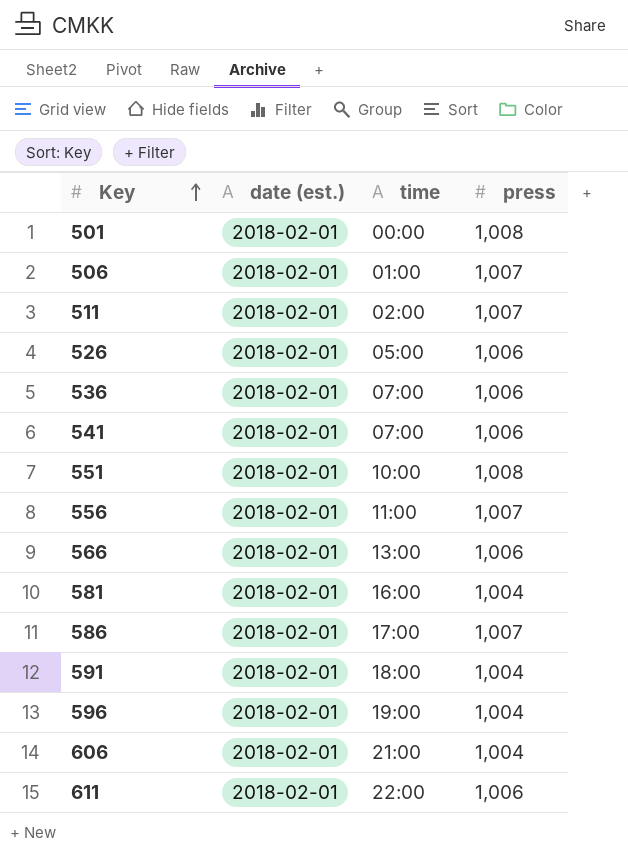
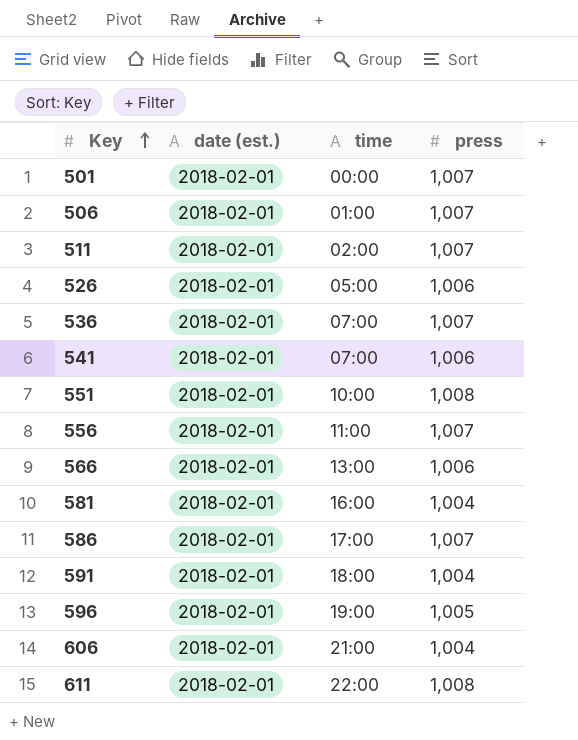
501 | press: 1,008 -> 1,007
536 | press: 1,006 -> 1,007
596 | press: 1,004 -> 1,005
611 | press: 1,006 -> 1,008

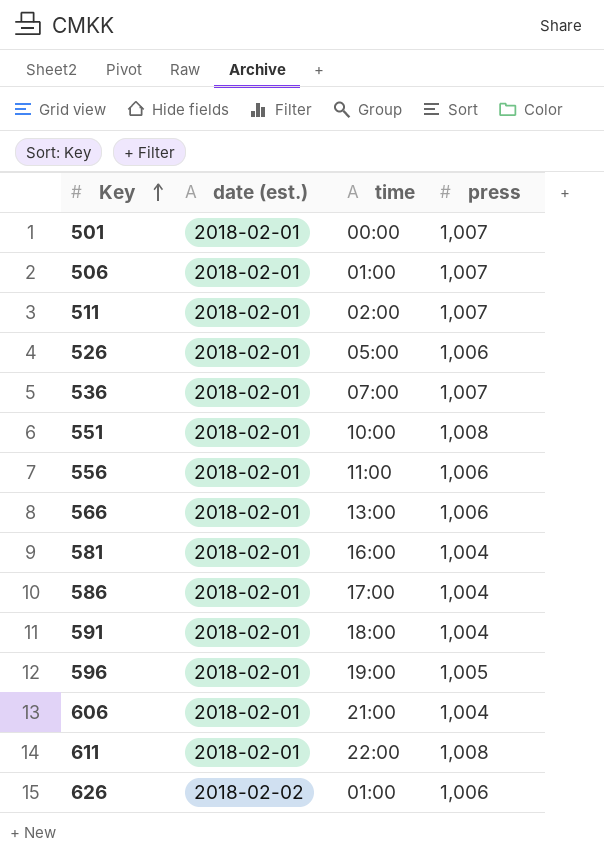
row 541: 2018-02-01 | 07:00 | 1,006 -> none
556 | press: 1,007 -> 1,006
586 | press: 1,007 -> 1,004
row 626: none -> 2018-02-02 | 01:00 | 1,006

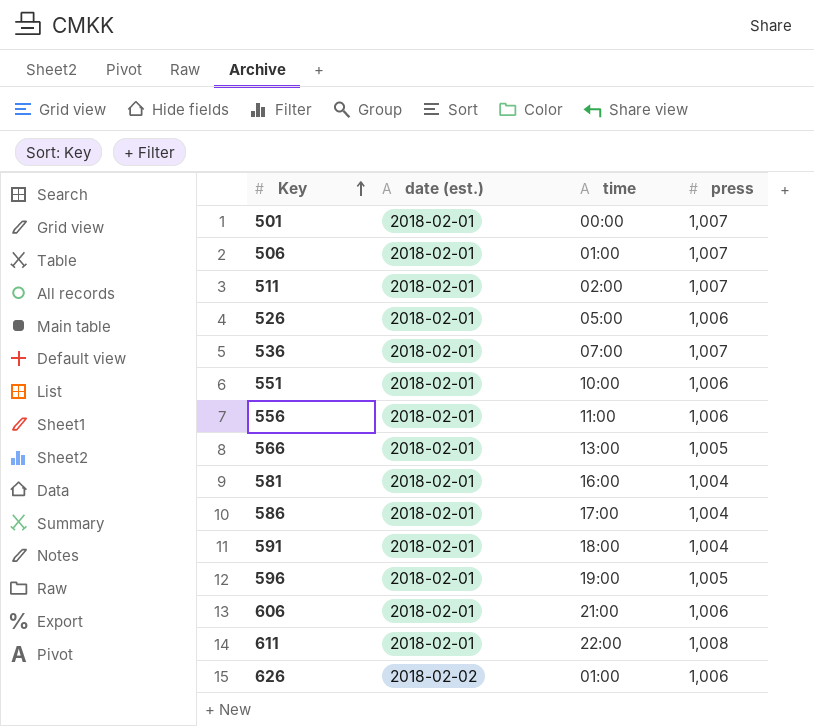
551 | press: 1,008 -> 1,006
566 | press: 1,006 -> 1,005
606 | press: 1,004 -> 1,006

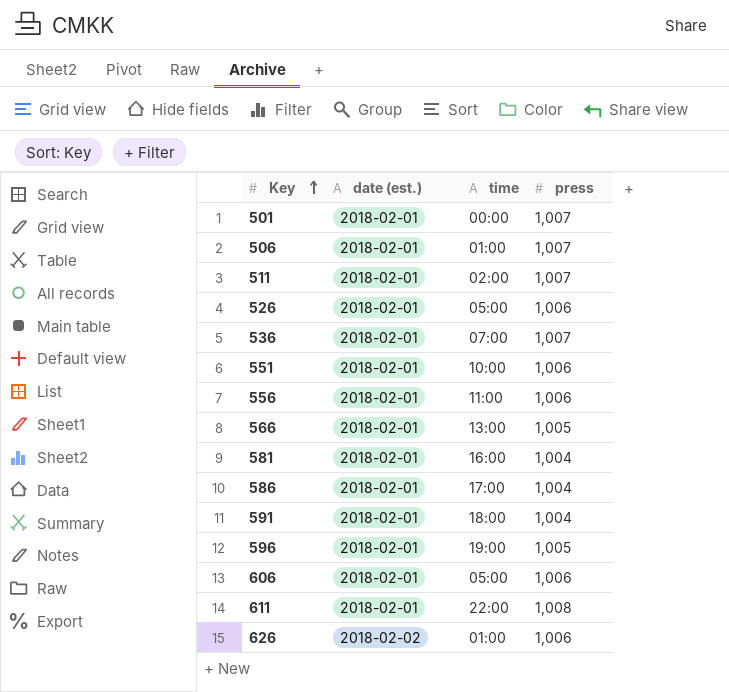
606 | time: 21:00 -> 05:00

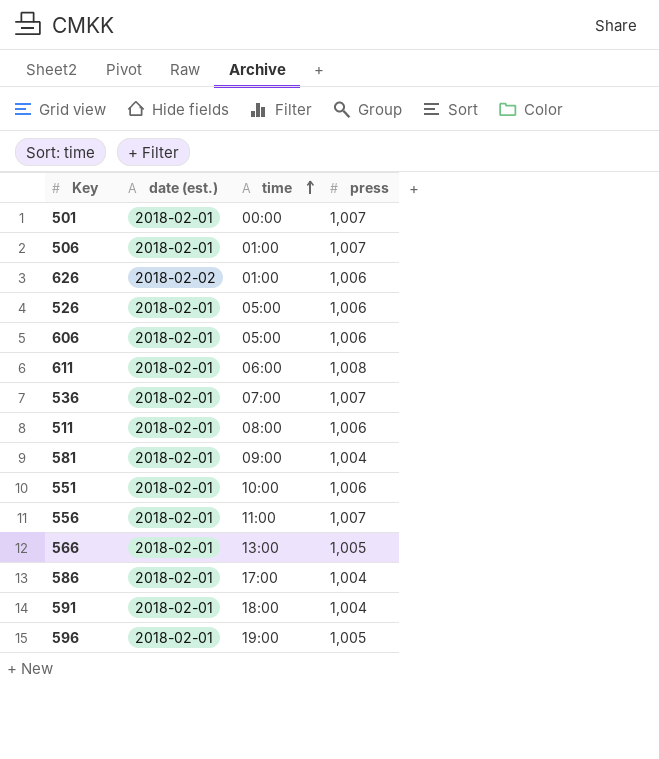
row order: Key ascending -> time ascending
611 | time: 22:00 -> 06:00
511 | time: 02:00 -> 08:00
511 | press: 1,007 -> 1,006
581 | time: 16:00 -> 09:00
556 | press: 1,006 -> 1,007

